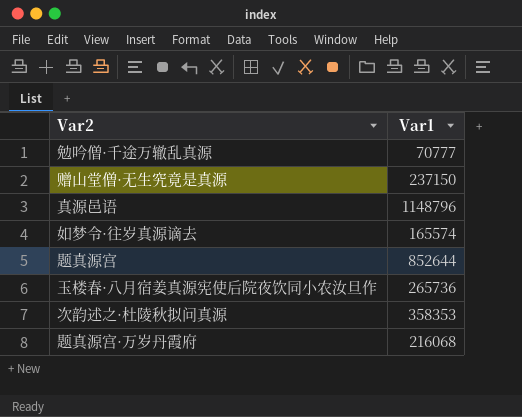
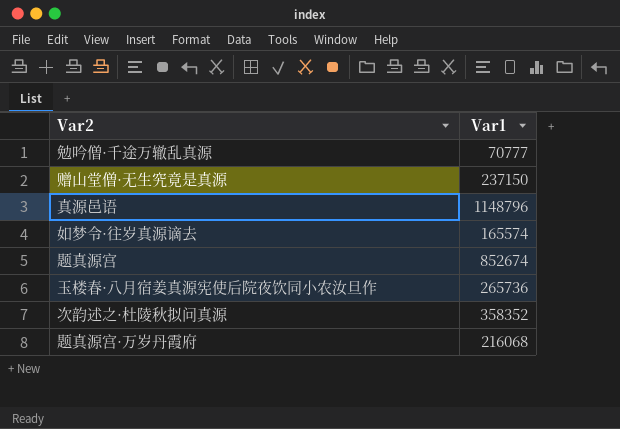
题真源宫 | Var1: 852644 -> 852674
次韵述之·杜陵秋拟问真源 | Var1: 358353 -> 358352

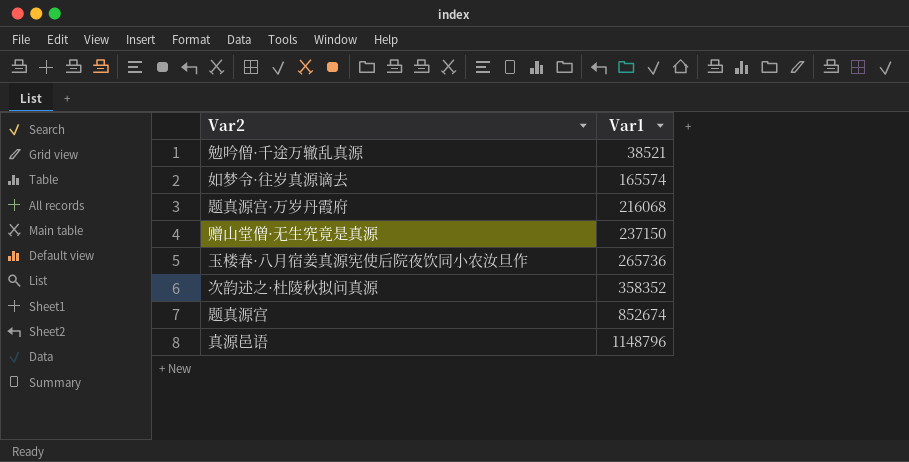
row order: none -> Var1 ascending
勉吟僧·千途万辙乱真源 | Var1: 70777 -> 38521

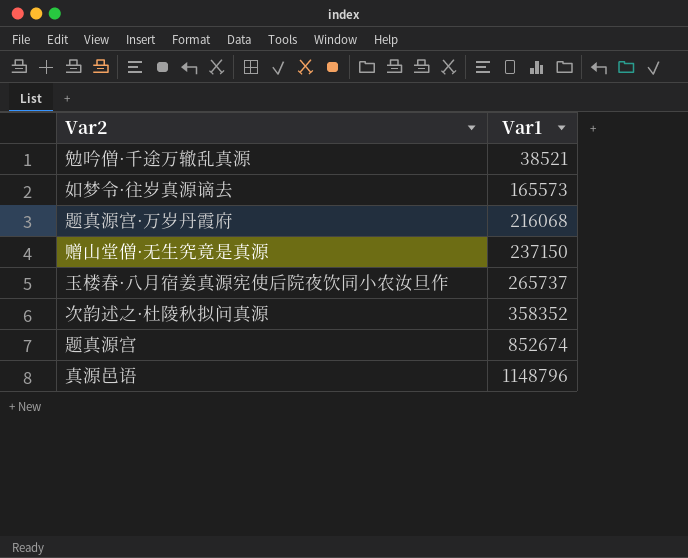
如梦令·往岁真源谪去 | Var1: 165574 -> 165573
玉楼春·八月宿姜真源宪使后院夜饮同小农汝旦作 | Var1: 265736 -> 265737

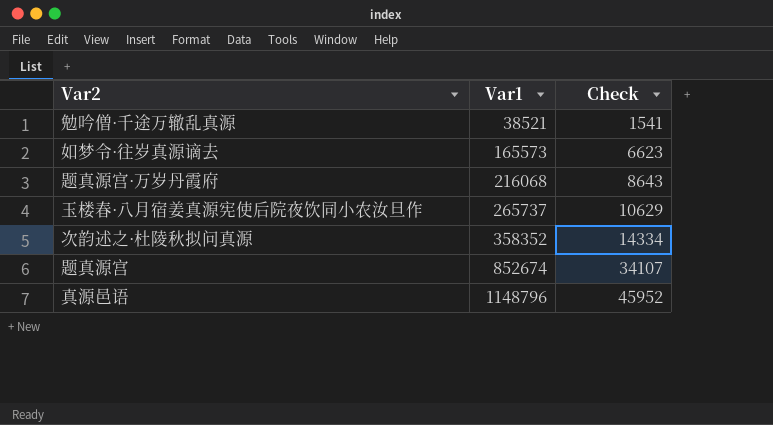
column Check | formula: none -> [Var1] * 0.04
row 赠山堂僧·无生究竟是真源: 237150 -> none

